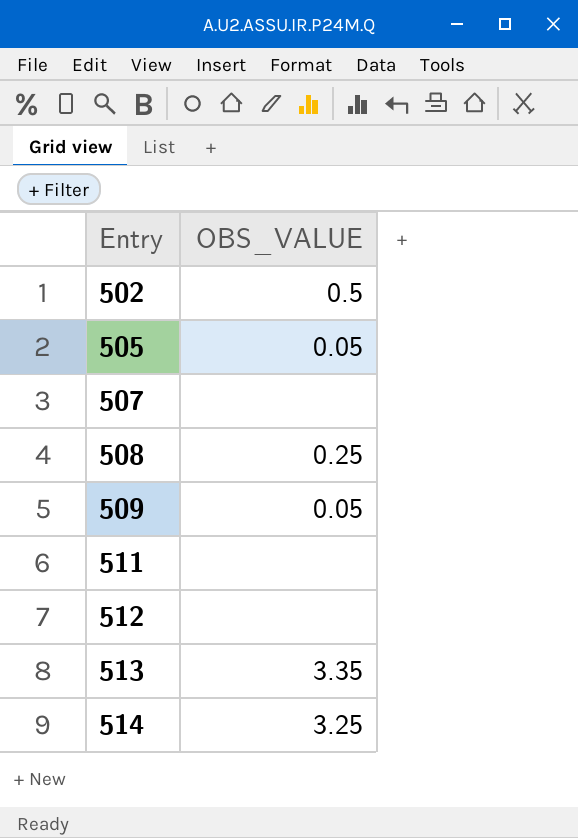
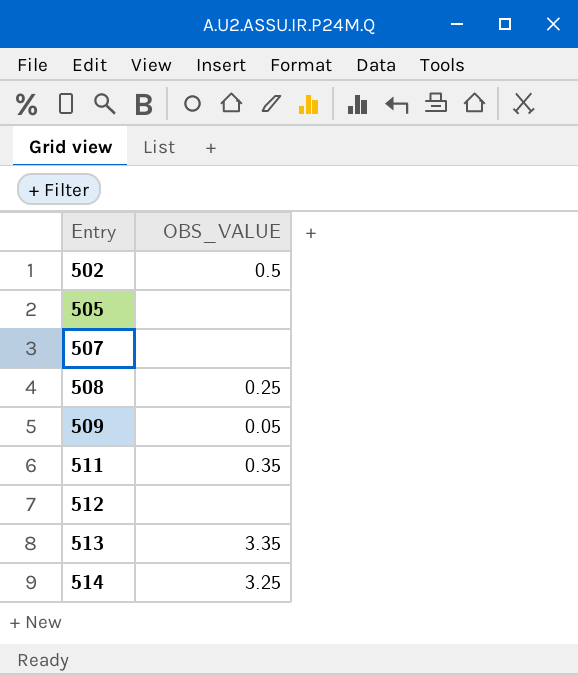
505 | OBS_VALUE: 0.05 -> none
511 | OBS_VALUE: none -> 0.35

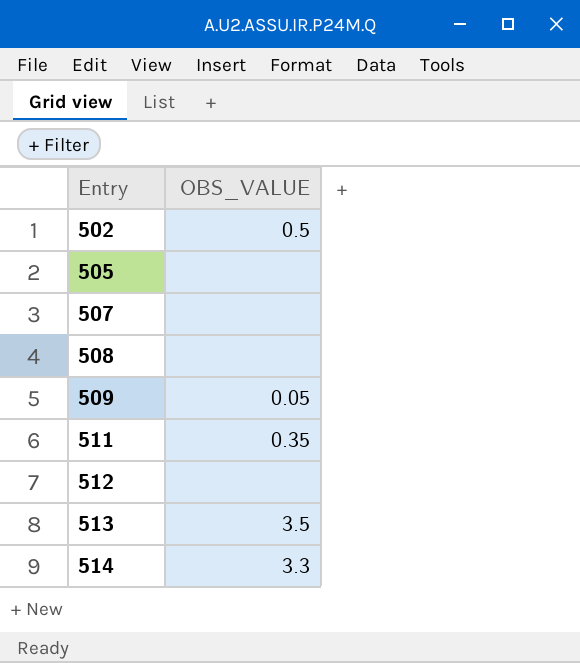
508 | OBS_VALUE: 0.25 -> none
513 | OBS_VALUE: 3.35 -> 3.5
514 | OBS_VALUE: 3.25 -> 3.3

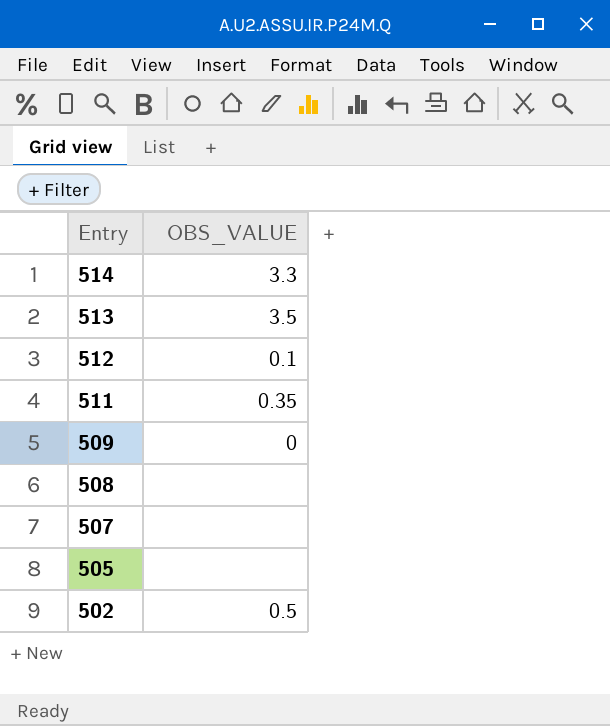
row order: Entry ascending -> Entry descending
512 | OBS_VALUE: none -> 0.1
509 | OBS_VALUE: 0.05 -> 0

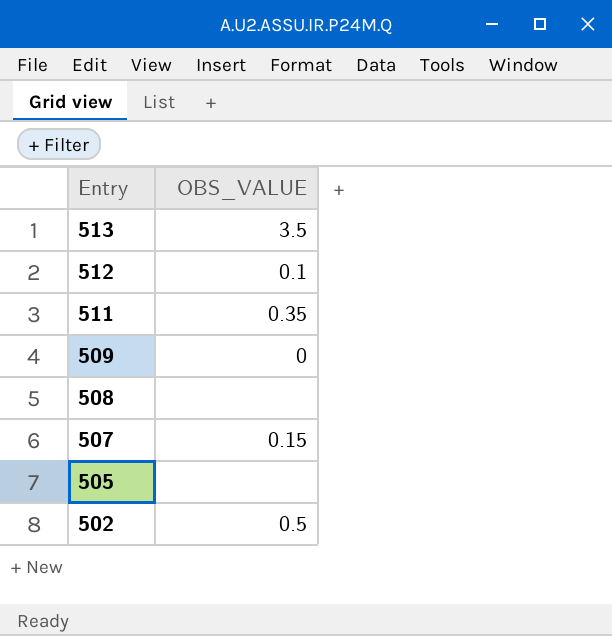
row 514: 3.3 -> none
507 | OBS_VALUE: none -> 0.15

